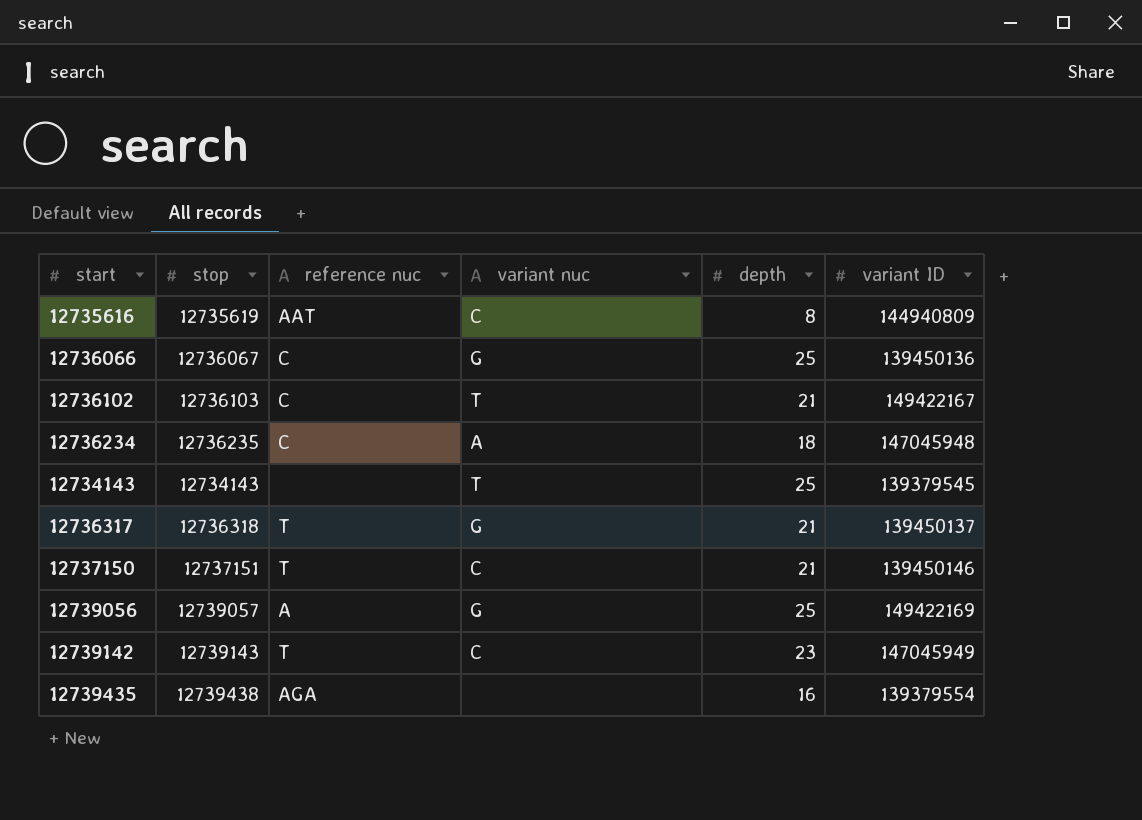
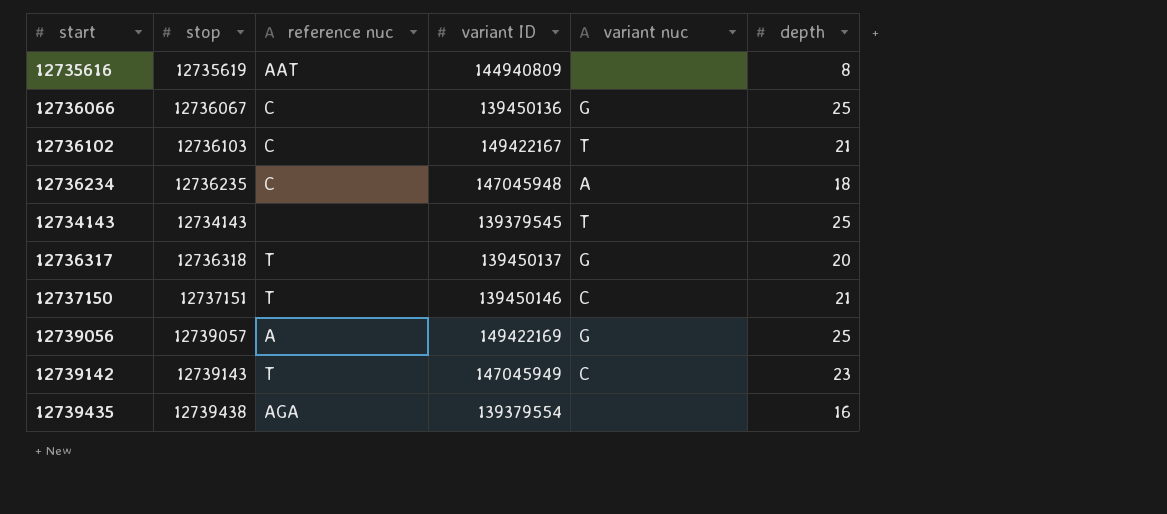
column variant ID | position: 6 -> 4
12735616 | variant nuc: C -> none
12736317 | depth: 21 -> 20

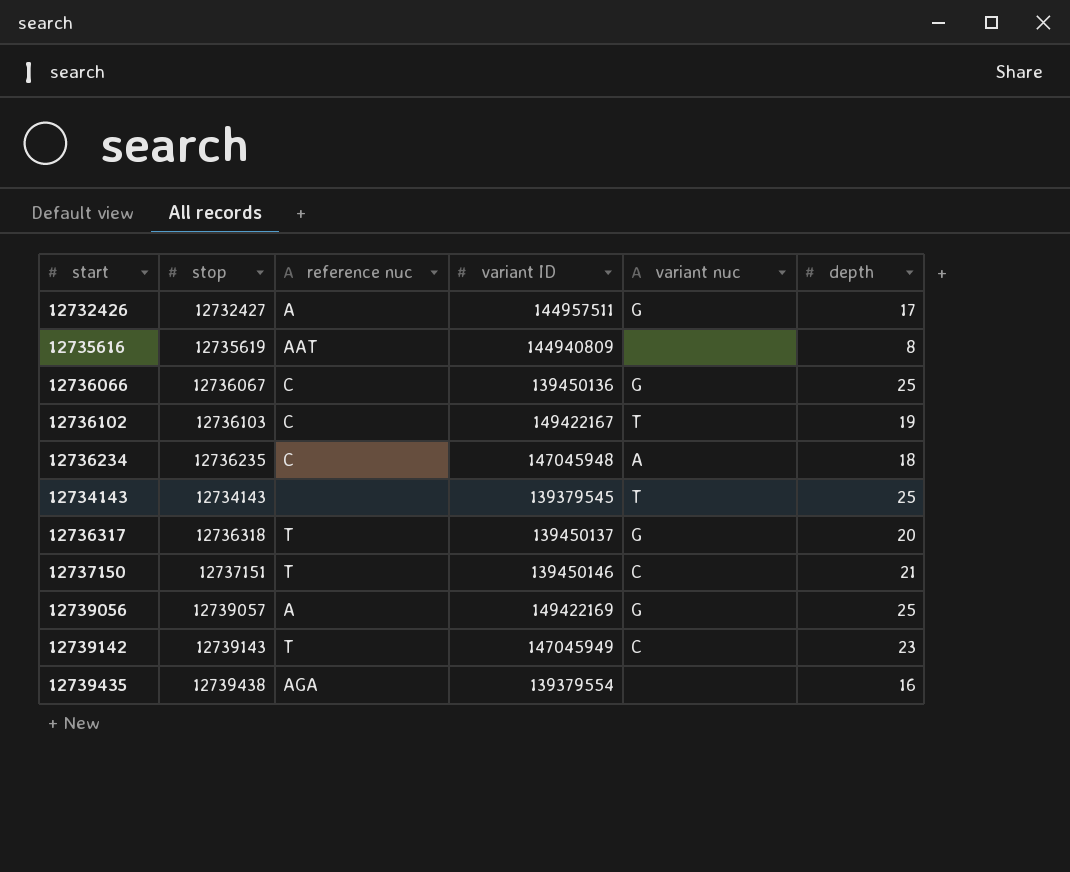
row 12732426: none -> 12732427 | A | 144957511 | G | 17
12736102 | depth: 21 -> 19

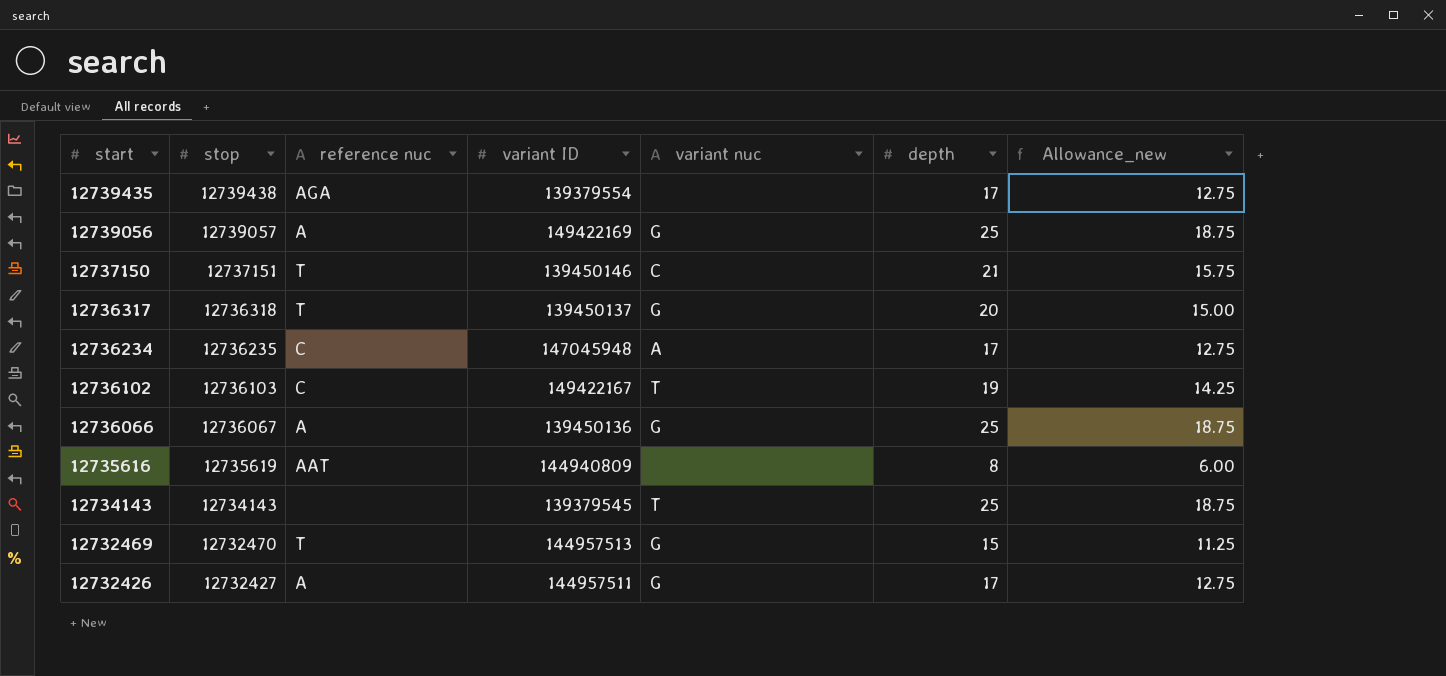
row order: none -> start descending
column Allowance_new | formula: none -> [depth] * 0.75
row 12739142: 12739143 | T | 147045949 | C | 23 -> none
12739435 | depth: 16 -> 17
12736234 | depth: 18 -> 17
12736066 | reference nuc: C -> A
row 12732469: none -> 12732470 | T | 144957513 | G | 15 | 11.25

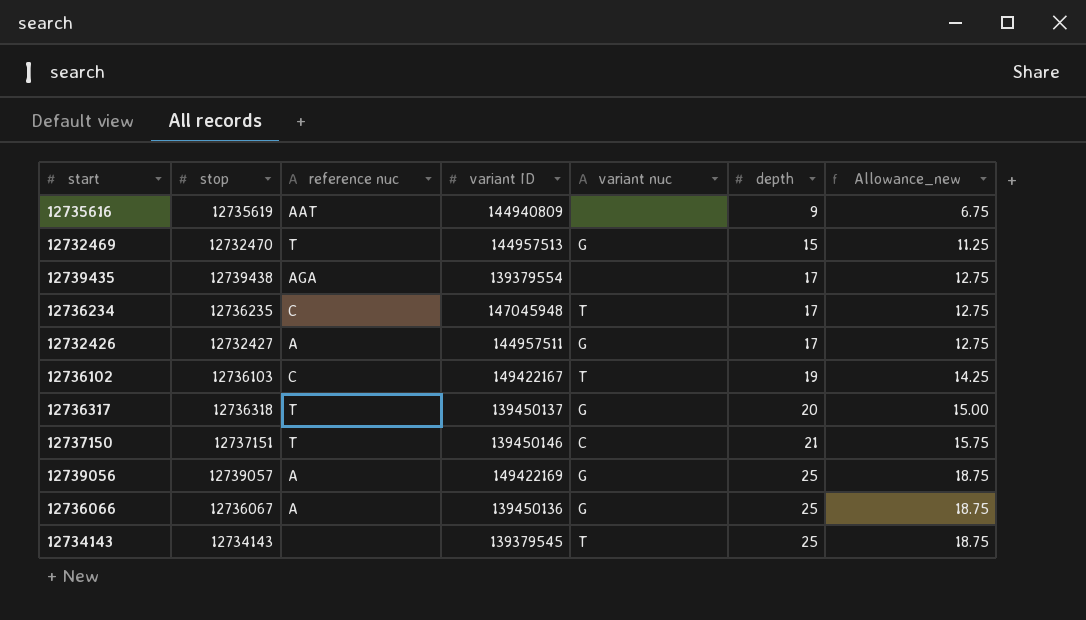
row order: start descending -> depth ascending
12735616 | depth: 8 -> 9
12735616 | Allowance_new: 6.00 -> 6.75
12736234 | variant nuc: A -> T

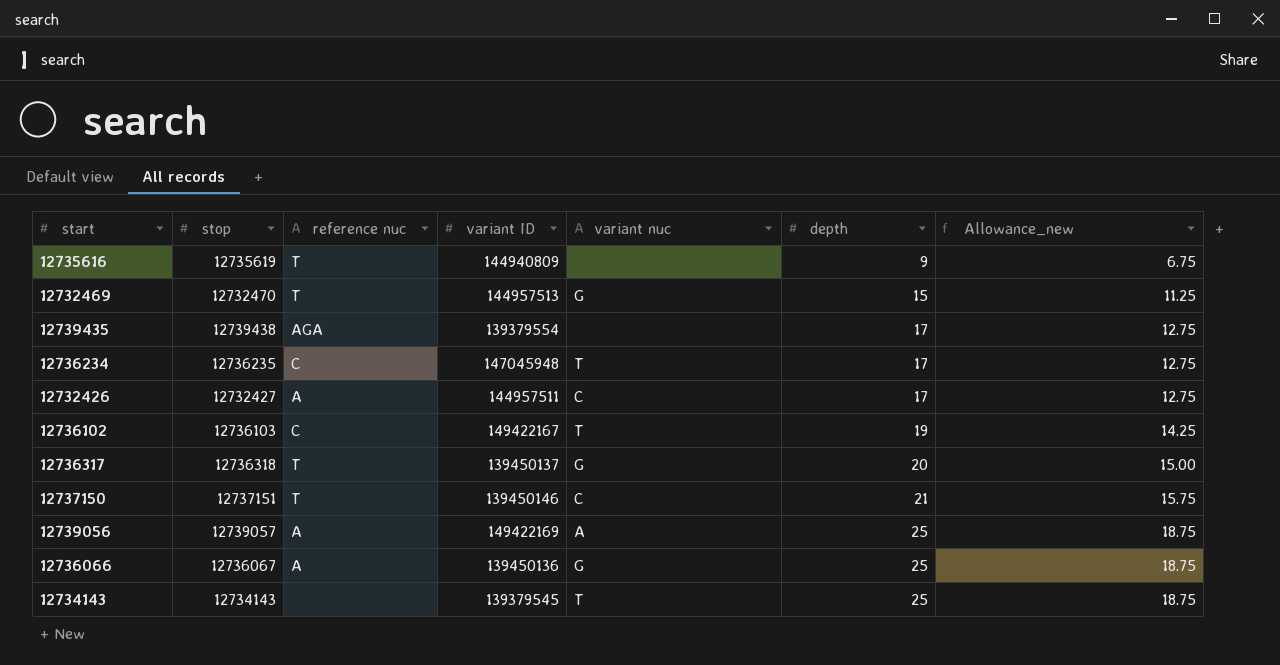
12735616 | reference nuc: AAT -> T
12732426 | variant nuc: G -> C
12739056 | variant nuc: G -> A

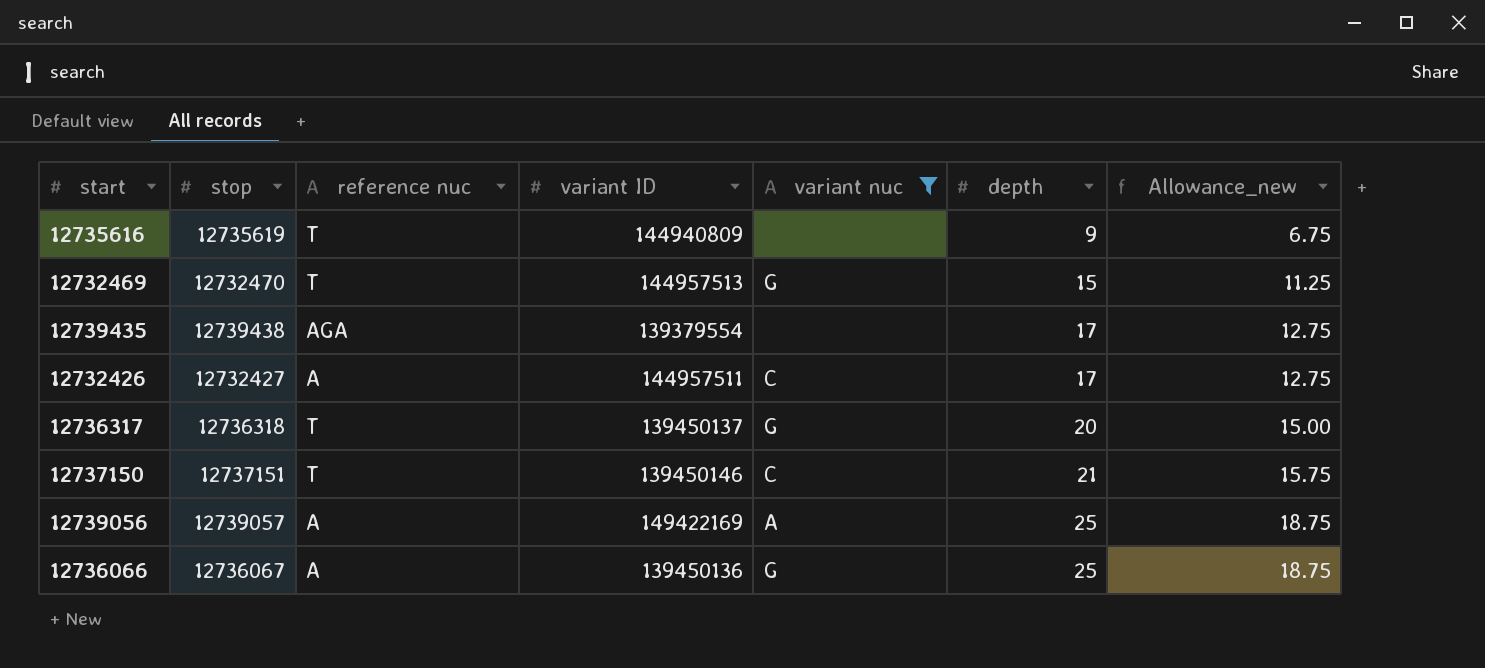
filter: none -> variant nuc != T

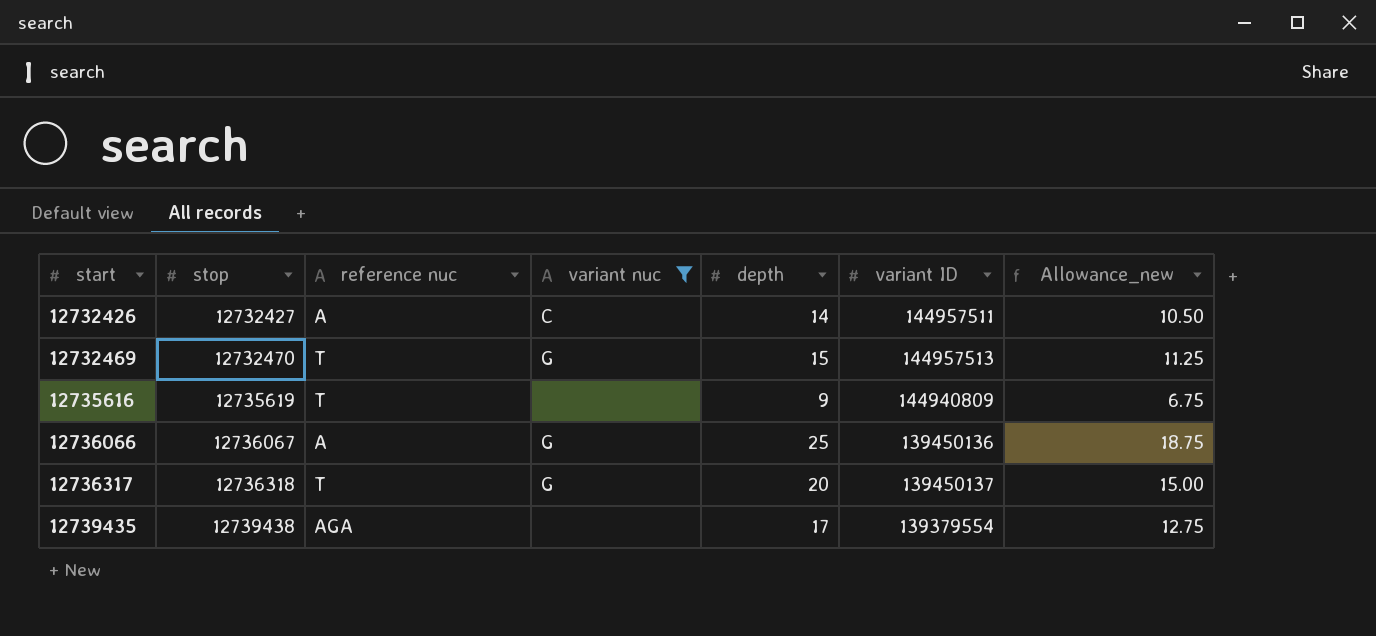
row order: depth ascending -> start ascending
column variant ID | position: 4 -> 6
row 12737150: 12737151 | T | 139450146 | C | 21 | 15.75 -> none
row 12739056: 12739057 | A | 149422169 | A | 25 | 18.75 -> none
12732426 | depth: 17 -> 14
12732426 | Allowance_new: 12.75 -> 10.50

